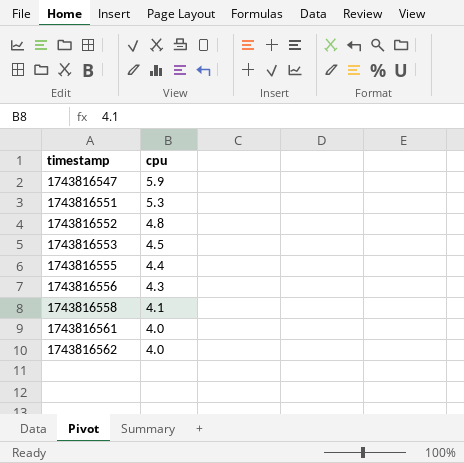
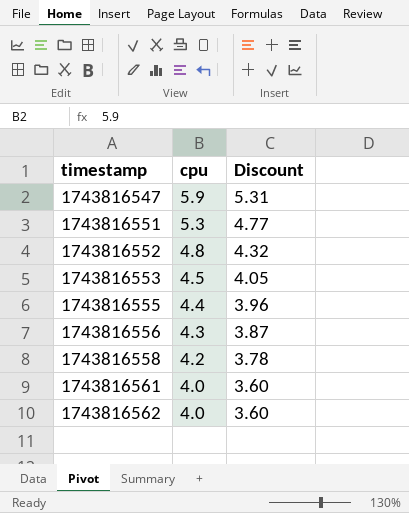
column Discount | formula: none -> [cpu] * 0.9
1743816558 | cpu: 4.1 -> 4.2

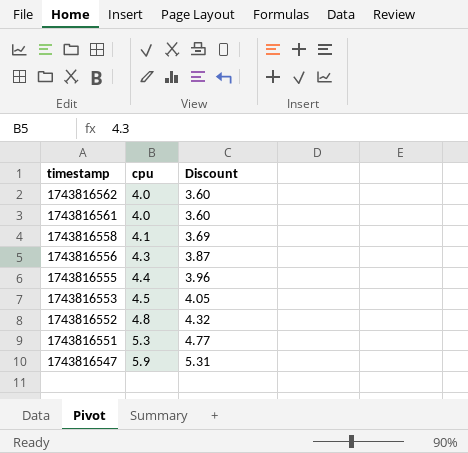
row order: timestamp ascending -> timestamp descending
1743816558 | cpu: 4.2 -> 4.1
1743816558 | Discount: 3.78 -> 3.69

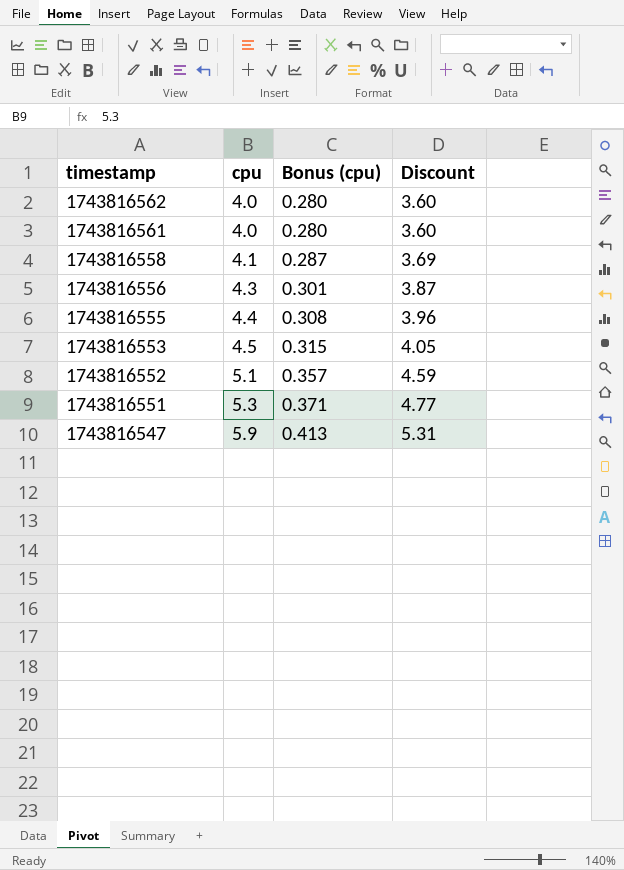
column Bonus (cpu) | formula: none -> [cpu] * 0.07
1743816552 | cpu: 4.8 -> 5.1
1743816552 | Discount: 4.32 -> 4.59

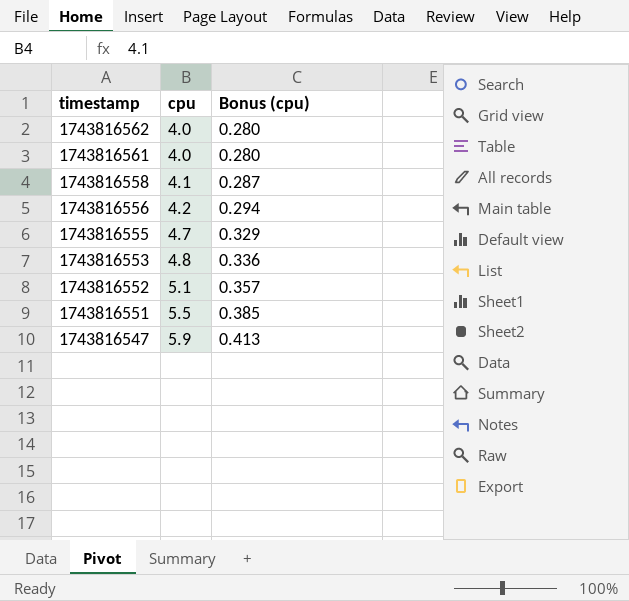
column Discount | formula: [cpu] * 0.9 -> none
1743816556 | cpu: 4.3 -> 4.2
1743816556 | Bonus (cpu): 0.301 -> 0.294
1743816555 | cpu: 4.4 -> 4.7
1743816555 | Bonus (cpu): 0.308 -> 0.329
1743816553 | cpu: 4.5 -> 4.8
1743816553 | Bonus (cpu): 0.315 -> 0.336
1743816551 | cpu: 5.3 -> 5.5
1743816551 | Bonus (cpu): 0.371 -> 0.385

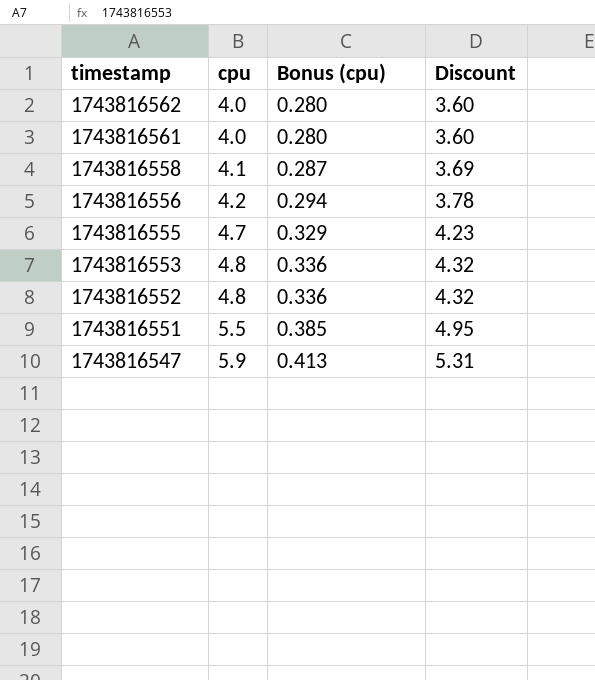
column Discount | formula: none -> [cpu] * 0.9
1743816552 | cpu: 5.1 -> 4.8
1743816552 | Bonus (cpu): 0.357 -> 0.336

